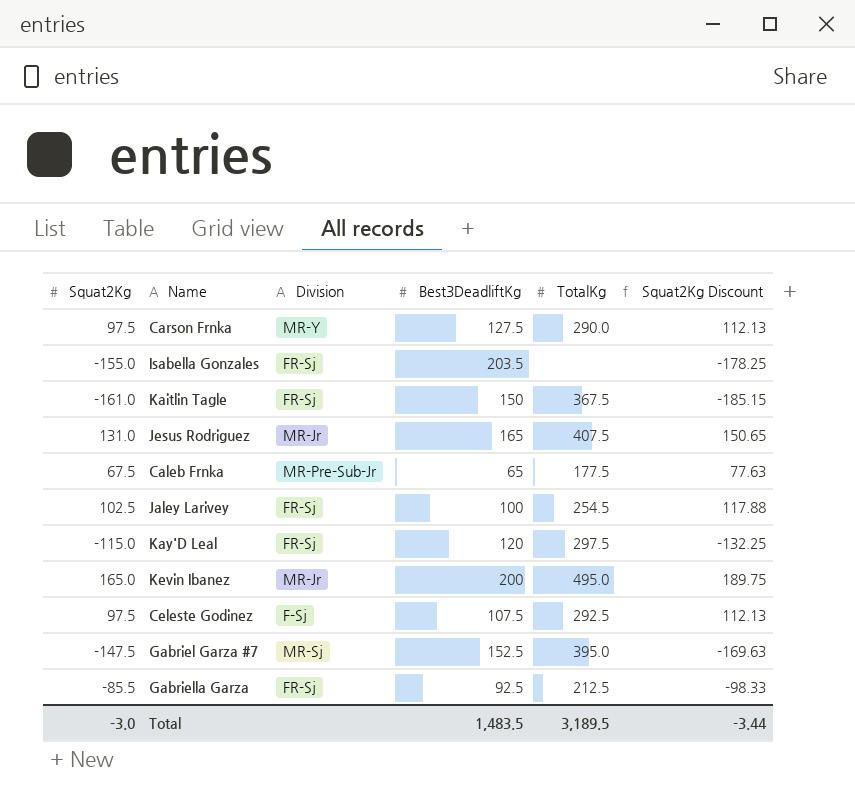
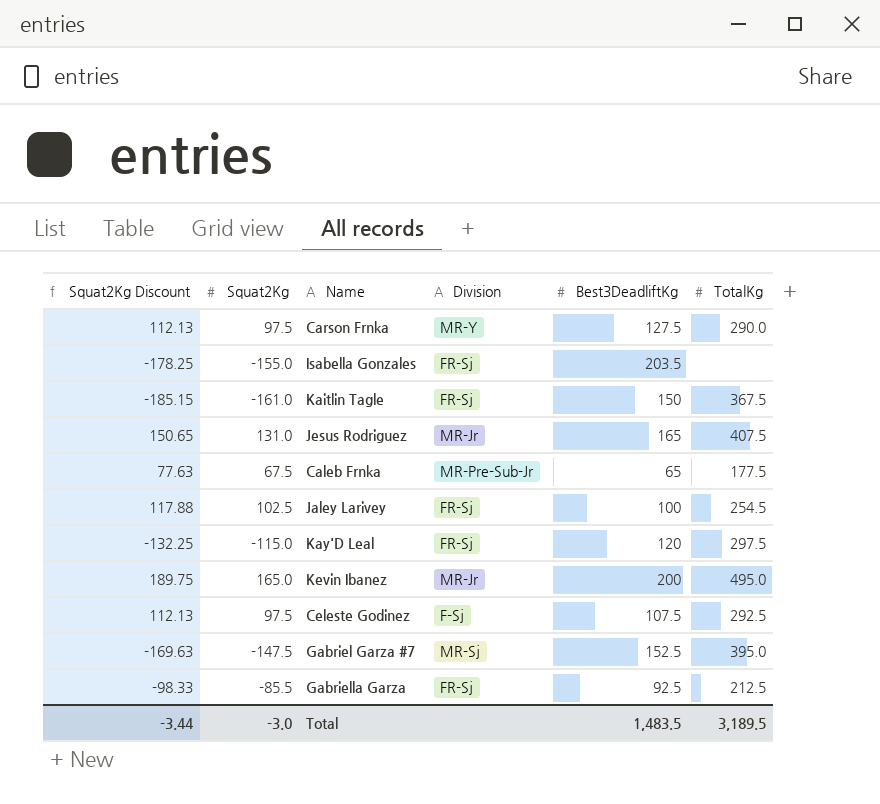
column Squat2Kg Discount | position: 6 -> 1

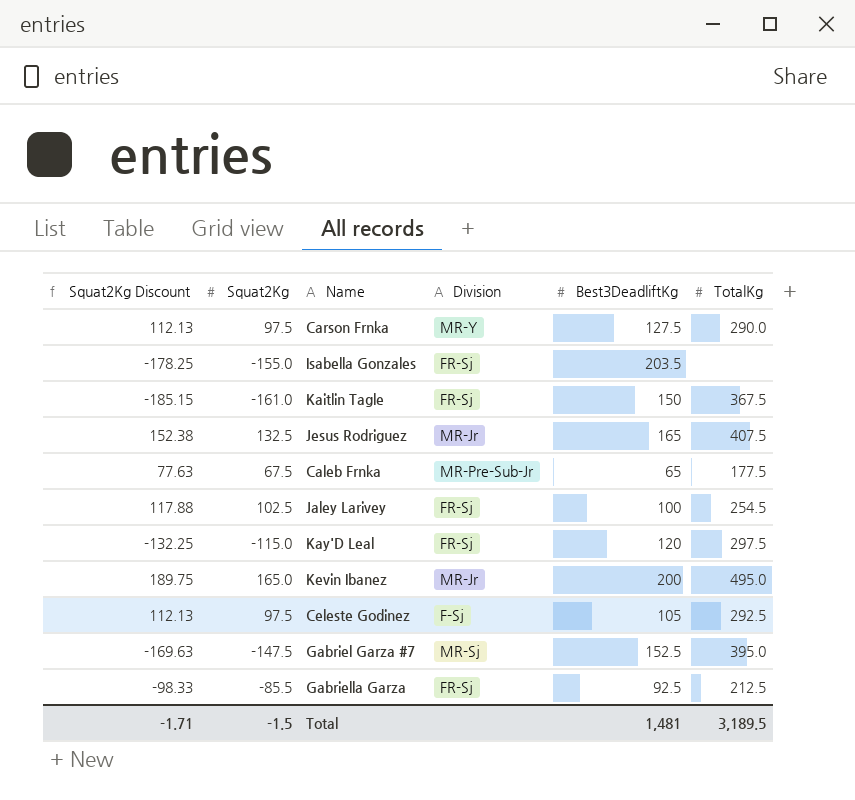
Jesus Rodriguez | Squat2Kg Discount: 150.65 -> 152.38
Jesus Rodriguez | Squat2Kg: 131.0 -> 132.5
Celeste Godinez | Best3DeadliftKg: 107.5 -> 105
Total | Squat2Kg Discount: -3.44 -> -1.71
Total | Squat2Kg: -3.0 -> -1.5
Total | Best3DeadliftKg: 1,483.5 -> 1,481

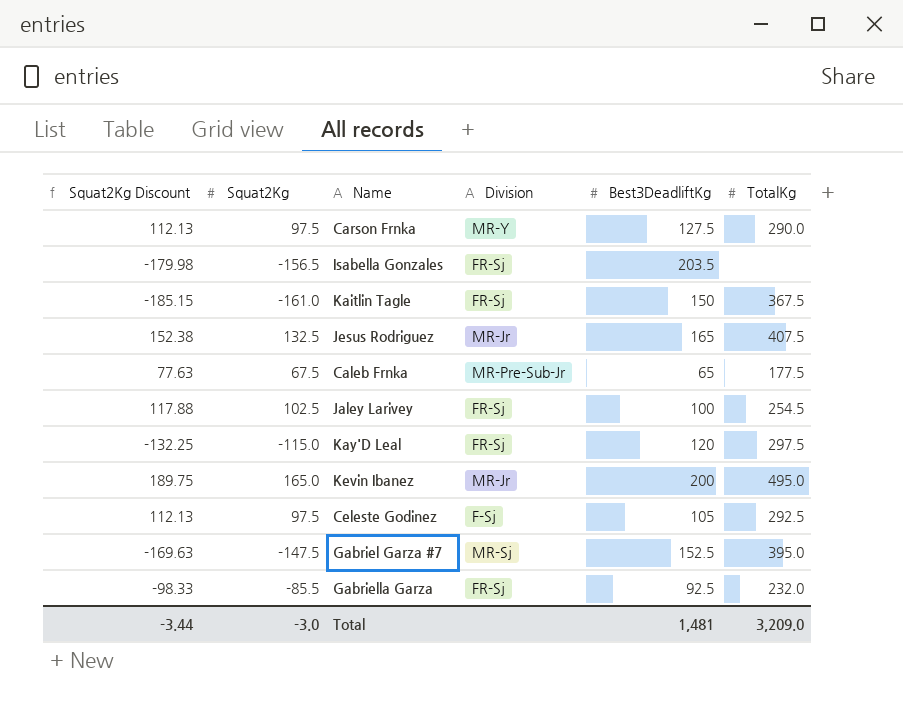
Isabella Gonzales | Squat2Kg Discount: -178.25 -> -179.98
Isabella Gonzales | Squat2Kg: -155.0 -> -156.5
Gabriella Garza | TotalKg: 212.5 -> 232.0
Total | Squat2Kg Discount: -1.71 -> -3.44
Total | Squat2Kg: -1.5 -> -3.0
Total | TotalKg: 3,189.5 -> 3,209.0

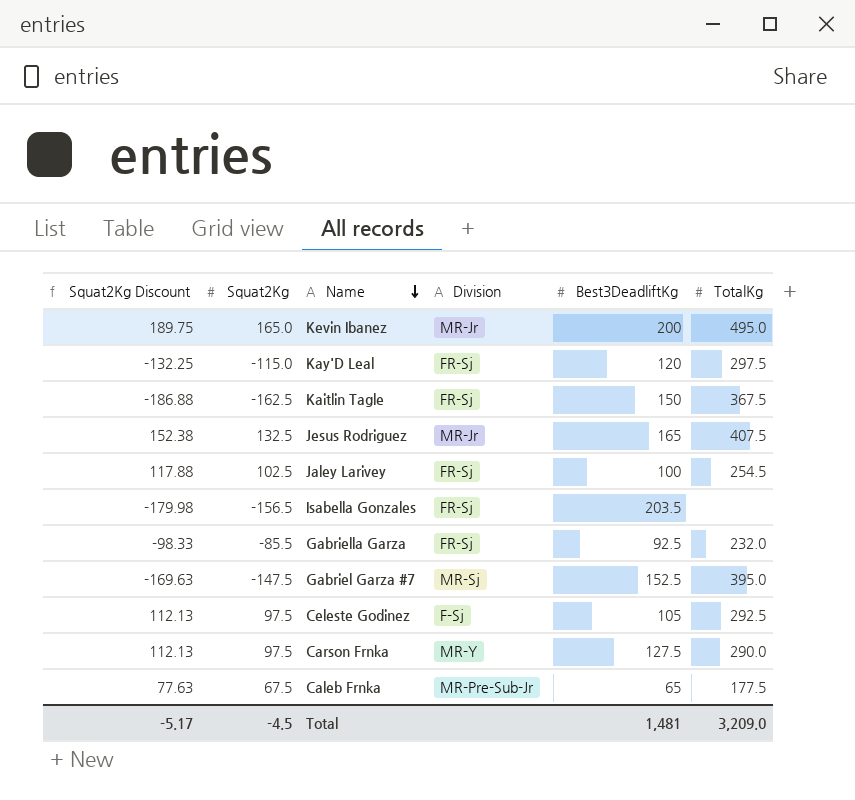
row order: none -> Name descending
Kaitlin Tagle | Squat2Kg Discount: -185.15 -> -186.88
Kaitlin Tagle | Squat2Kg: -161.0 -> -162.5
Total | Squat2Kg Discount: -3.44 -> -5.17
Total | Squat2Kg: -3.0 -> -4.5

